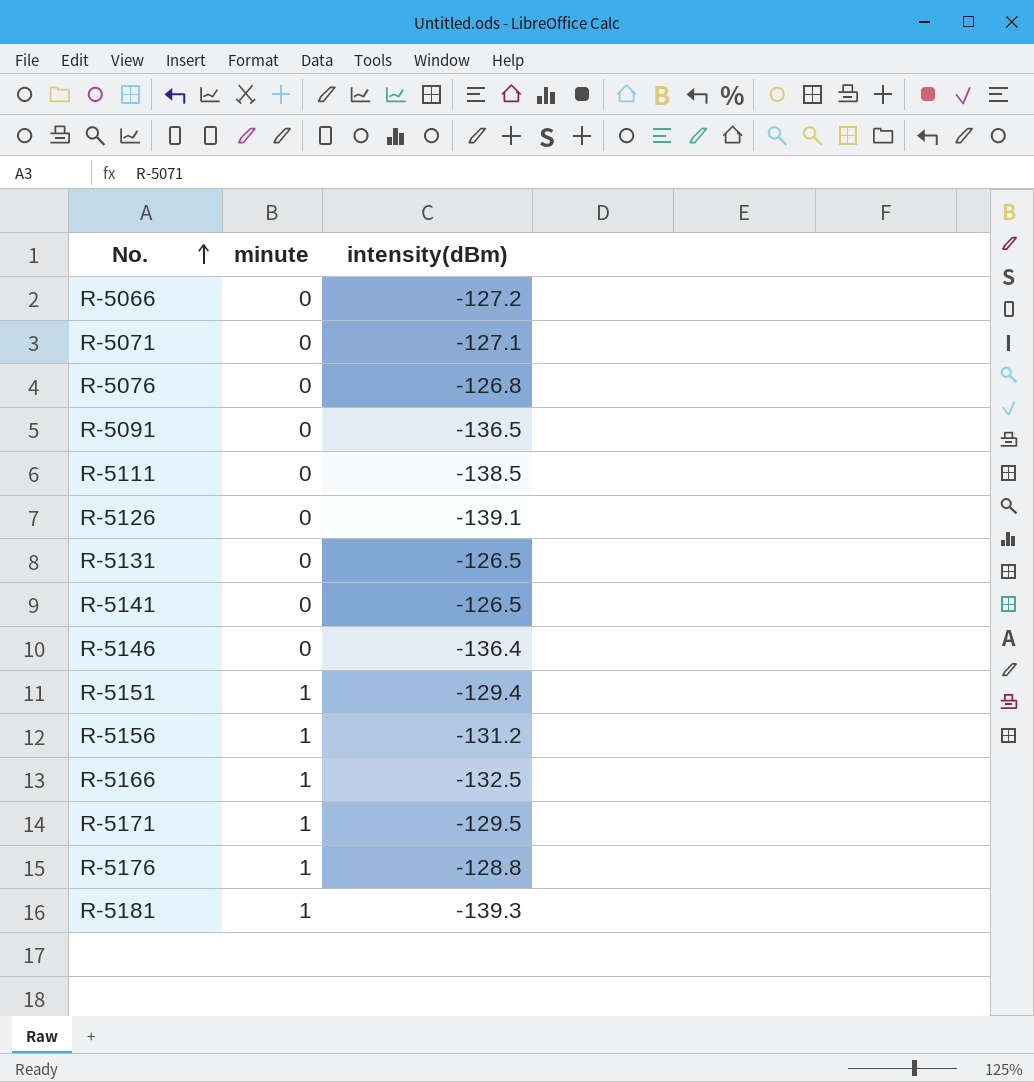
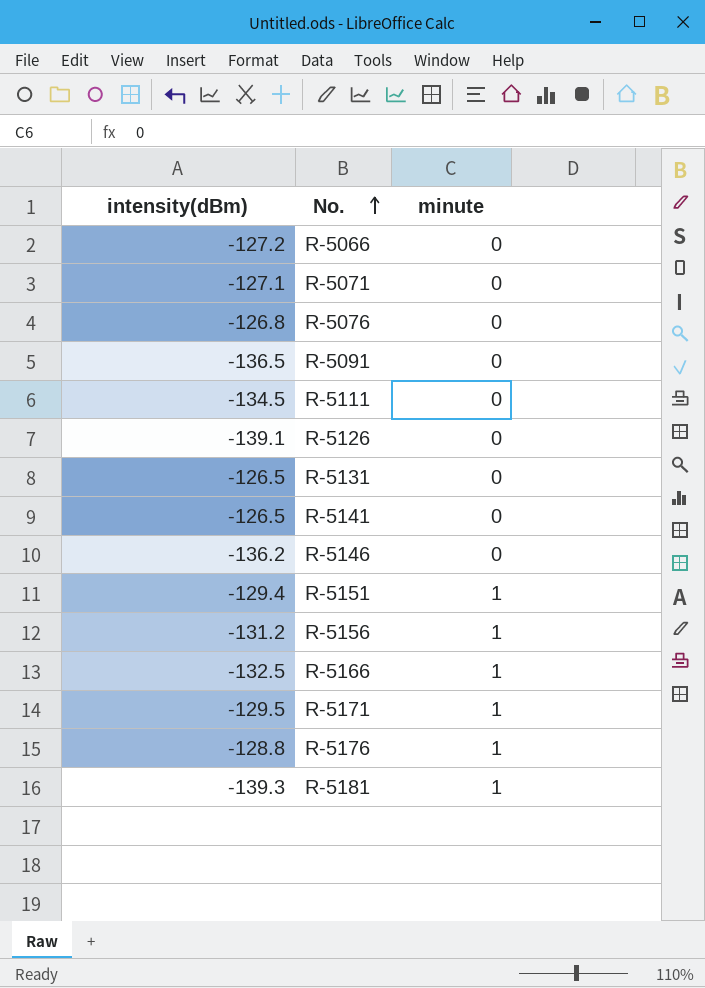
column intensity(dBm) | position: 3 -> 1
R-5111 | intensity(dBm): -138.5 -> -134.5
R-5146 | intensity(dBm): -136.4 -> -136.2

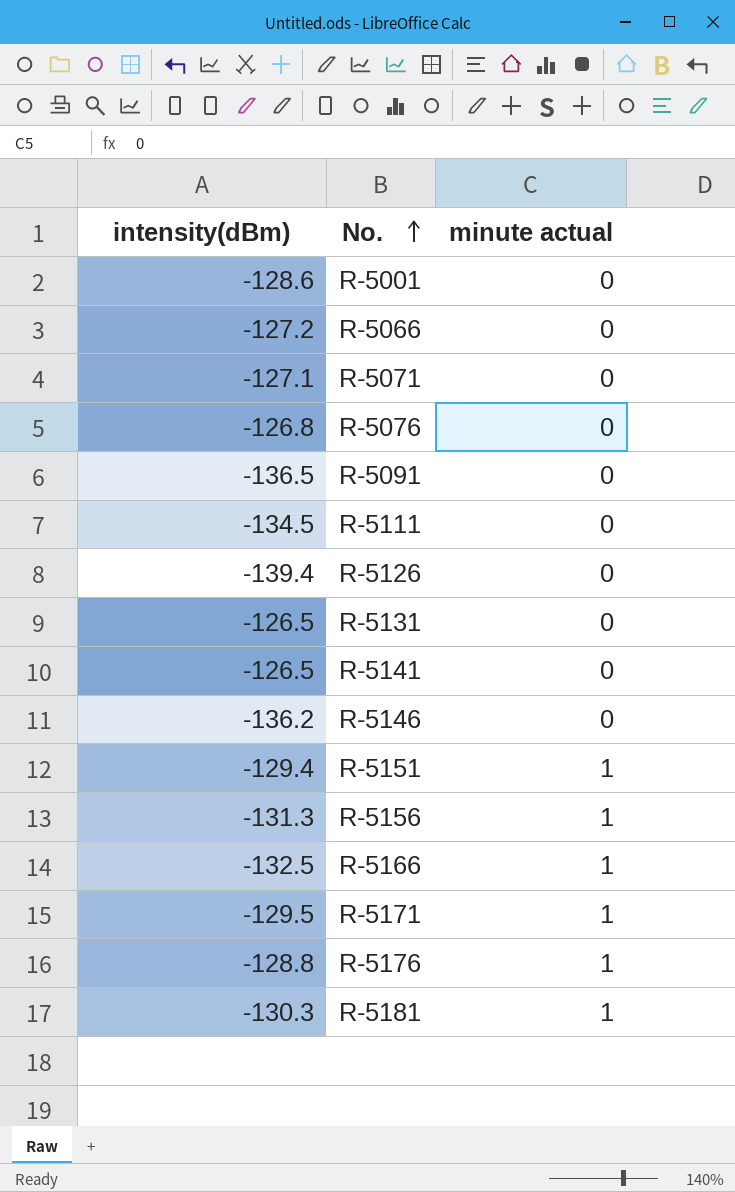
column name: minute -> minute actual
row R-5001: none -> -128.6 | 0
R-5126 | intensity(dBm): -139.1 -> -139.4
R-5156 | intensity(dBm): -131.2 -> -131.3
R-5181 | intensity(dBm): -139.3 -> -130.3

